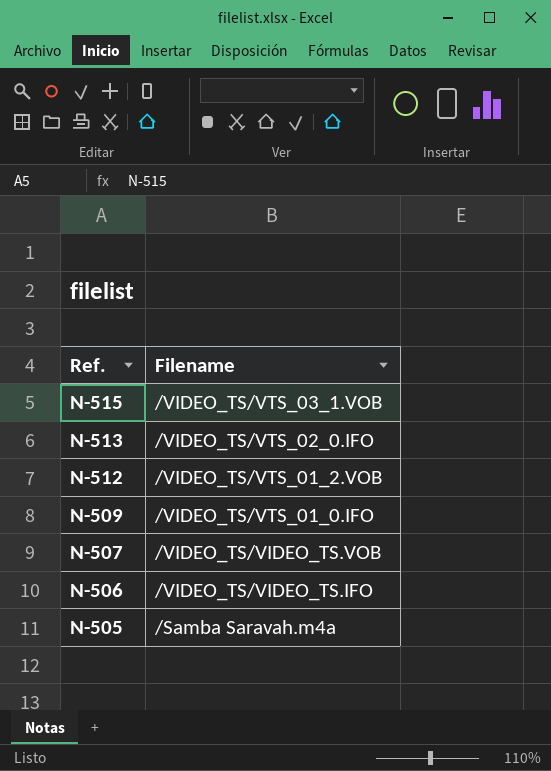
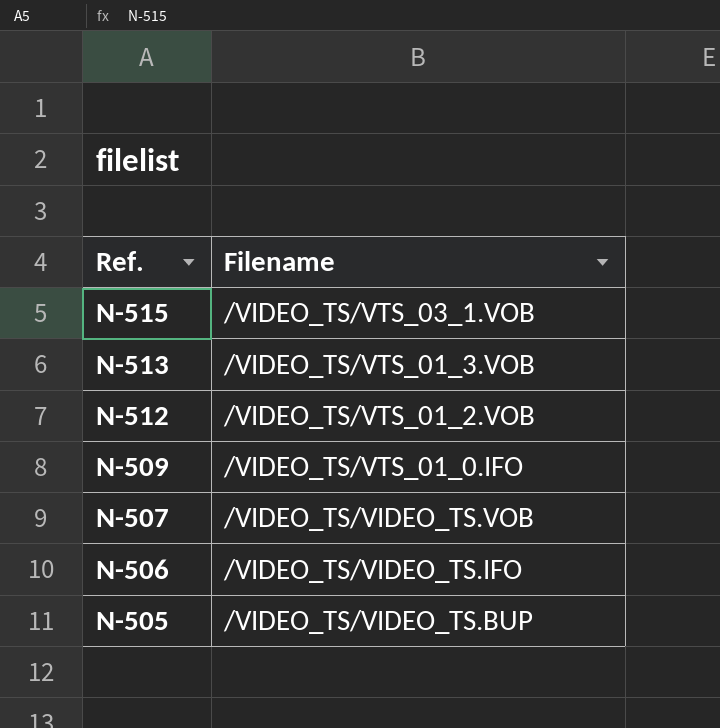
N-513 | Filename: /VIDEO_TS/VTS_02_0.IFO -> /VIDEO_TS/VTS_01_3.VOB
N-505 | Filename: /Samba Saravah.m4a -> /VIDEO_TS/VIDEO_TS.BUP

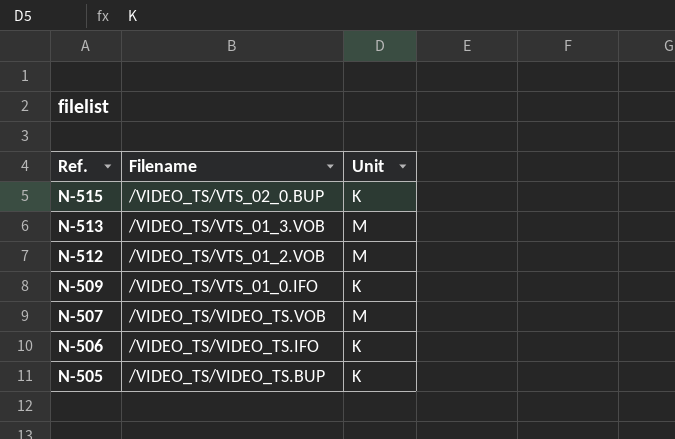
column Unit | position: none -> 3
N-515 | Filename: /VIDEO_TS/VTS_03_1.VOB -> /VIDEO_TS/VTS_02_0.BUP

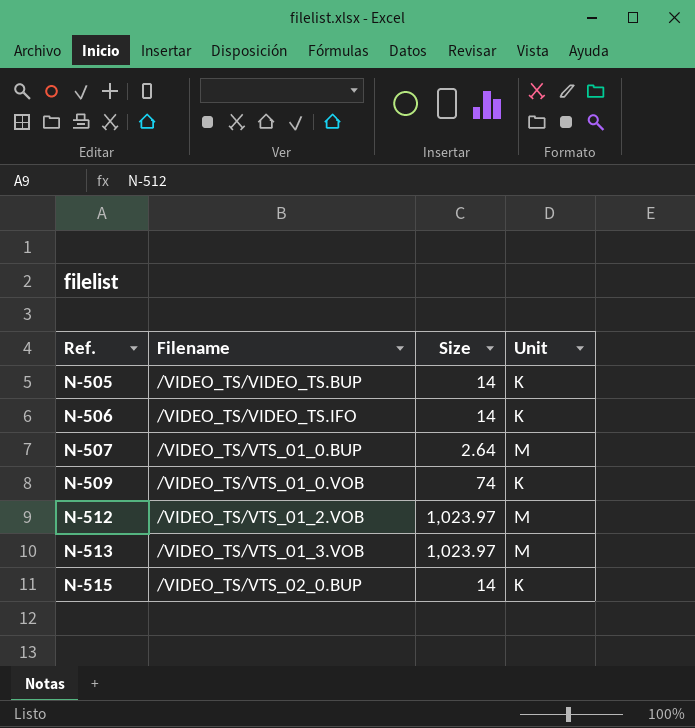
row order: Ref. descending -> Ref. ascending
column Size | position: none -> 3
N-507 | Filename: /VIDEO_TS/VIDEO_TS.VOB -> /VIDEO_TS/VTS_01_0.BUP
N-509 | Filename: /VIDEO_TS/VTS_01_0.IFO -> /VIDEO_TS/VTS_01_0.VOB

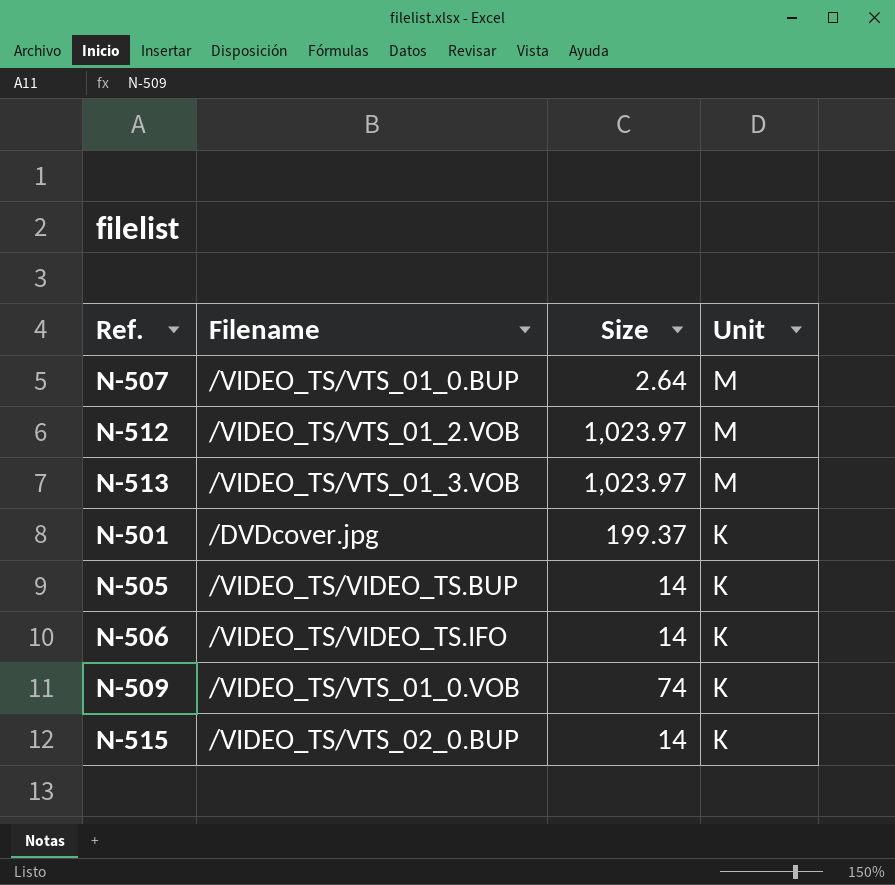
row order: Ref. ascending -> Unit descending
row N-501: none -> /DVDcover.jpg | 199.37 | K

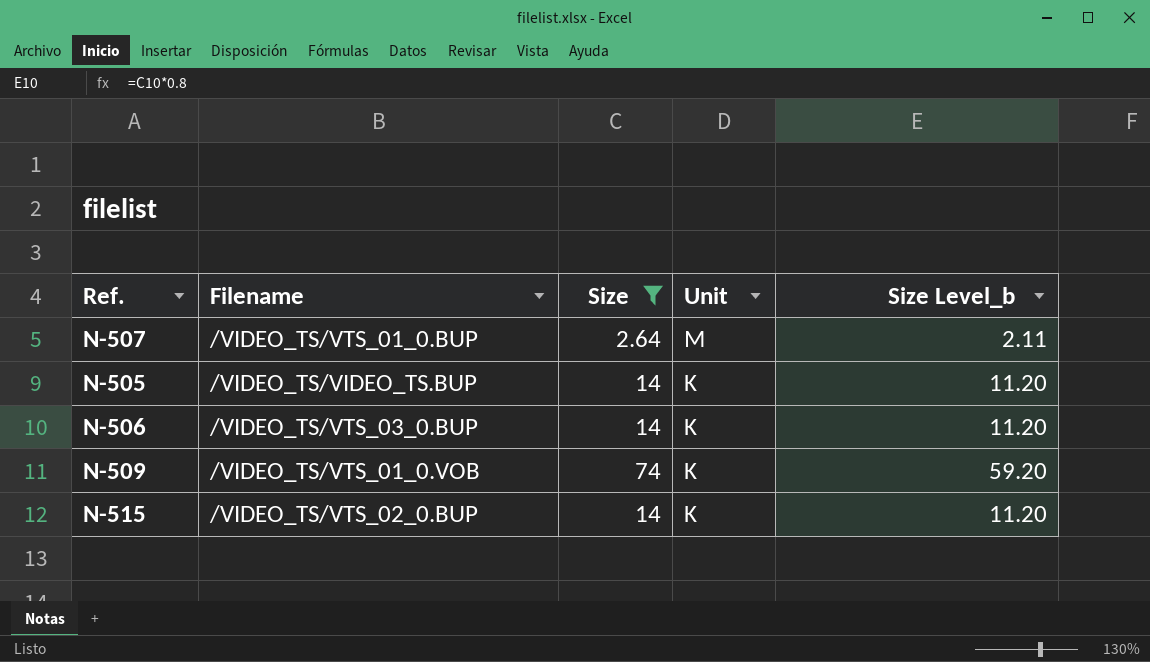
filter: none -> Size <= 74
column Size Level_b | formula: none -> [Size] * 0.8
N-506 | Filename: /VIDEO_TS/VIDEO_TS.IFO -> /VIDEO_TS/VTS_03_0.BUP

